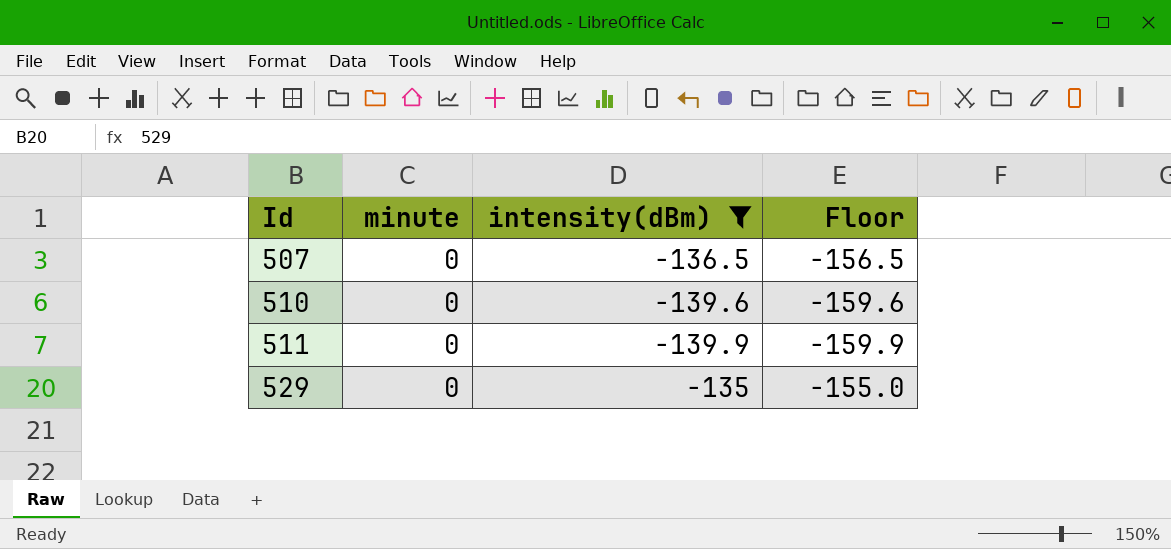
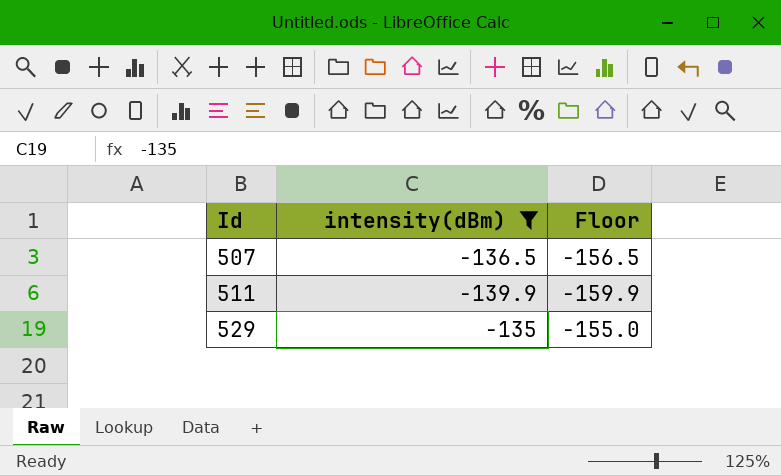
column minute | position: 2 -> none
row 510: 0 | -139.6 | -159.6 -> none

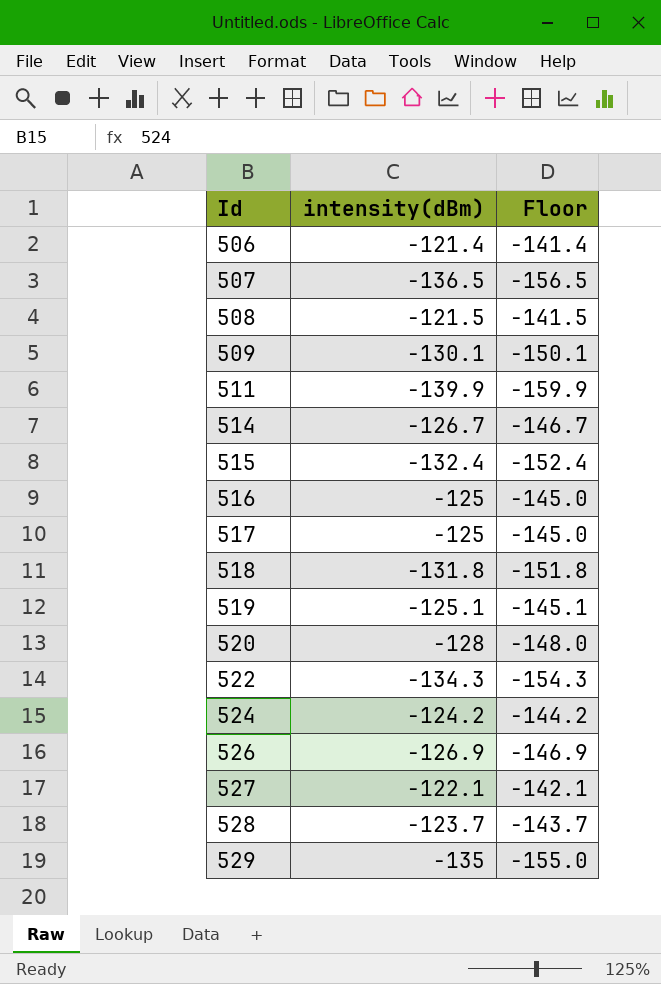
filter: intensity(dBm) <= -135 -> none

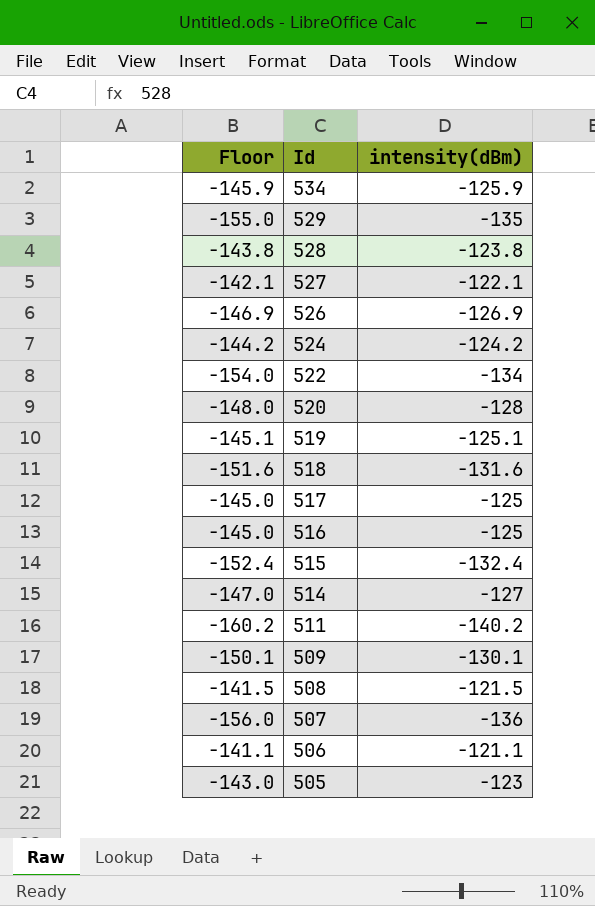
row order: Id ascending -> Id descending
column Floor | position: 3 -> 1
row 534: none -> -145.9 | -125.9
528 | Floor: -143.7 -> -143.8
528 | intensity(dBm): -123.7 -> -123.8
522 | Floor: -154.3 -> -154.0
522 | intensity(dBm): -134.3 -> -134
518 | Floor: -151.8 -> -151.6
518 | intensity(dBm): -131.8 -> -131.6
514 | Floor: -146.7 -> -147.0
514 | intensity(dBm): -126.7 -> -127
511 | Floor: -159.9 -> -160.2
511 | intensity(dBm): -139.9 -> -140.2
507 | Floor: -156.5 -> -156.0
507 | intensity(dBm): -136.5 -> -136
506 | Floor: -141.4 -> -141.1
506 | intensity(dBm): -121.4 -> -121.1
row 505: none -> -143.0 | -123

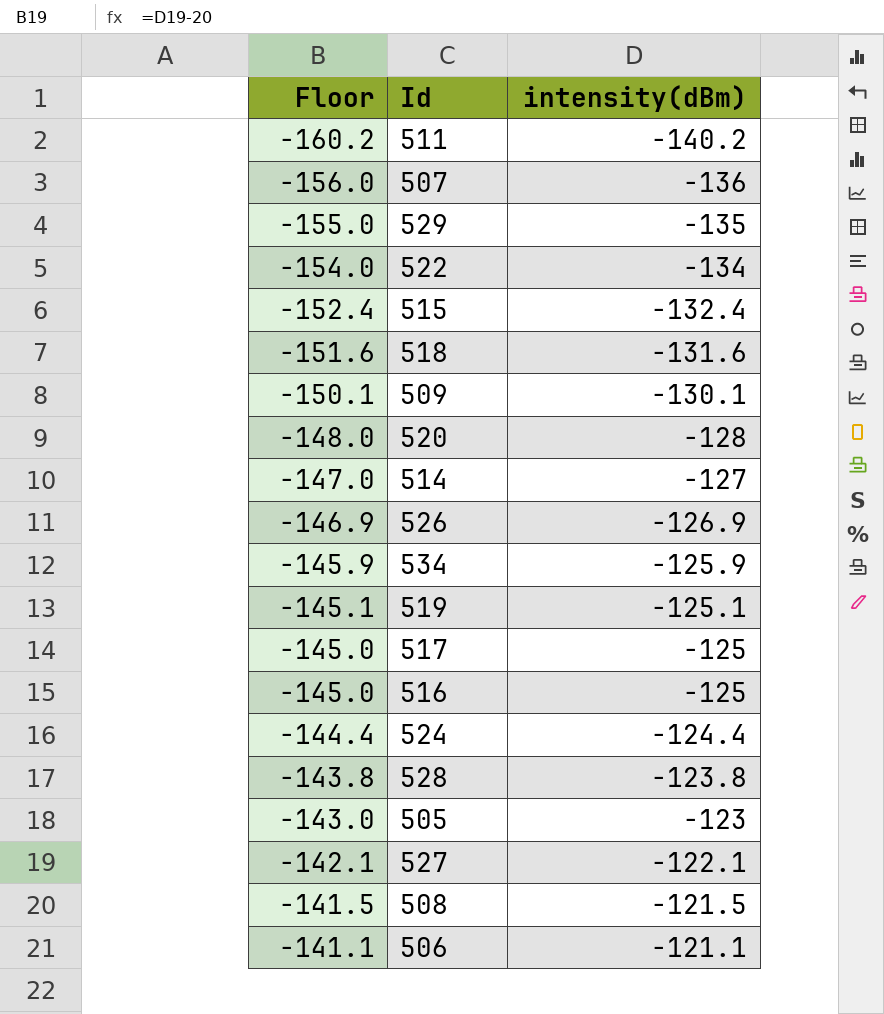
row order: Id descending -> Floor ascending
524 | Floor: -144.2 -> -144.4
524 | intensity(dBm): -124.2 -> -124.4

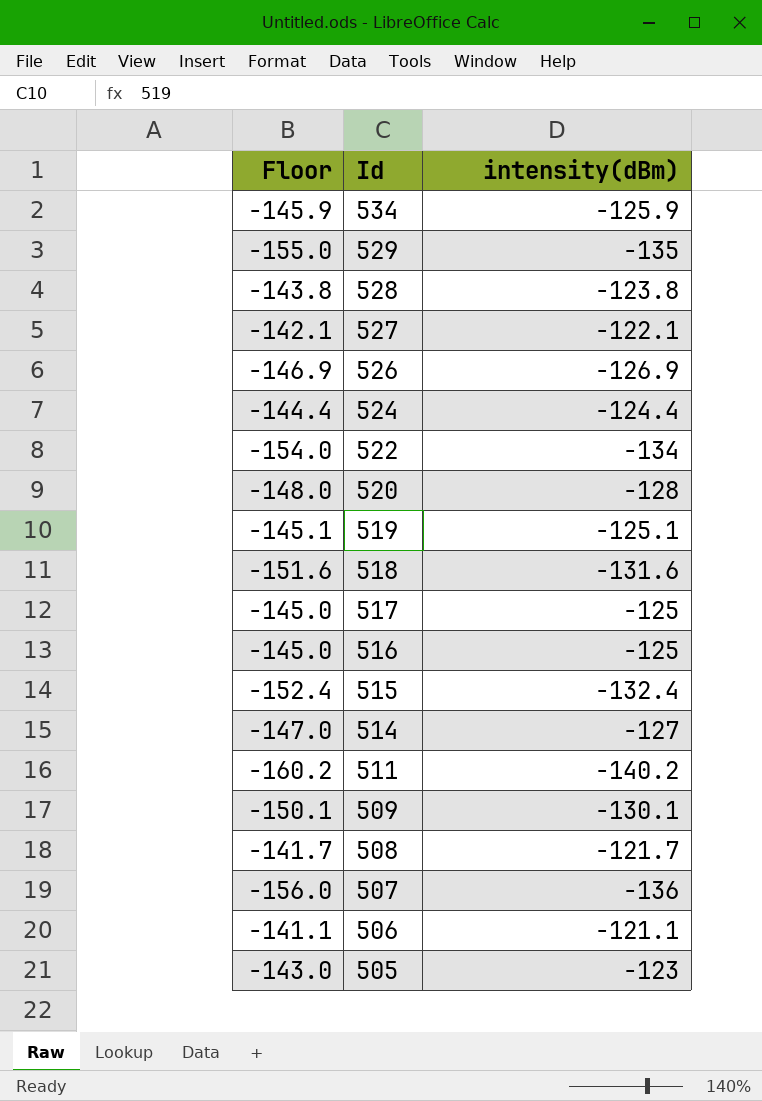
row order: Floor ascending -> Id descending
508 | Floor: -141.5 -> -141.7
508 | intensity(dBm): -121.5 -> -121.7

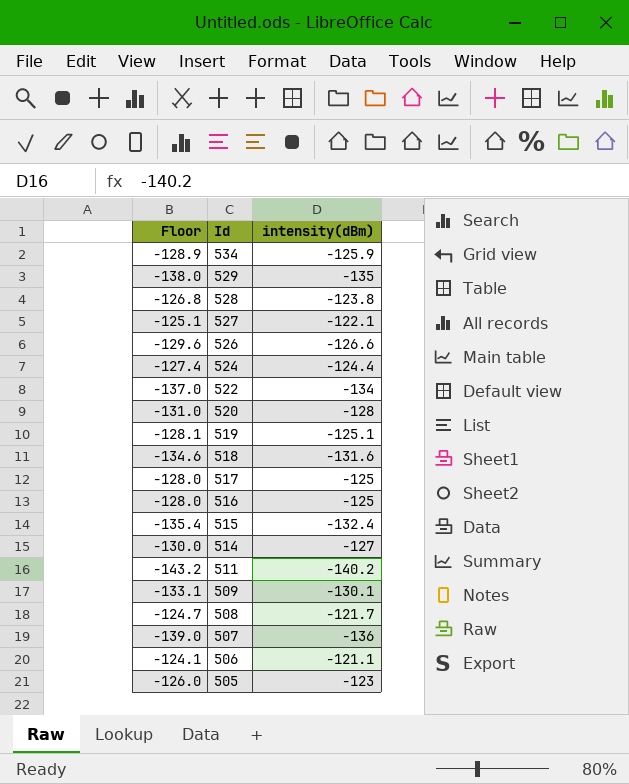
column Floor | formula: [intensity(dBm)] - 20 -> [intensity(dBm)] - 3
526 | intensity(dBm): -126.9 -> -126.6

